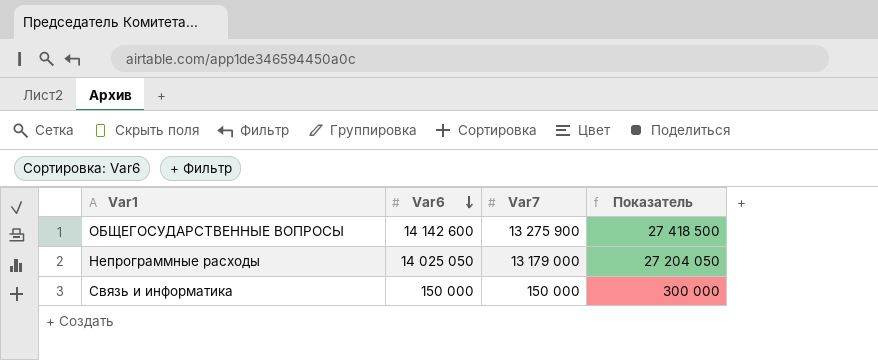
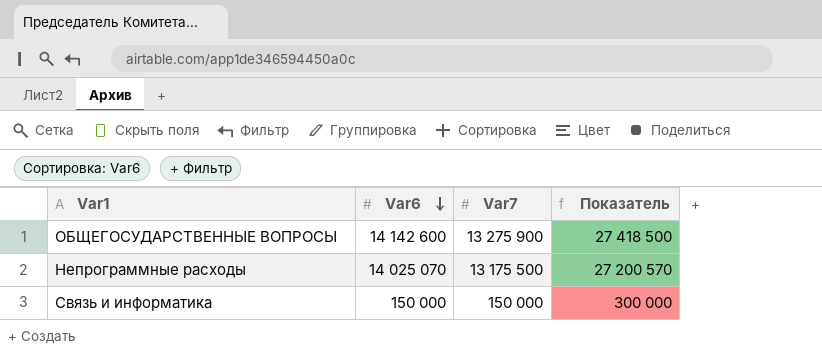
Непрограммные расходы | Var6: 14 025 050 -> 14 025 070
Непрограммные расходы | Var7: 13 179 000 -> 13 175 500
Непрограммные расходы | Показатель: 27 204 050 -> 27 200 570

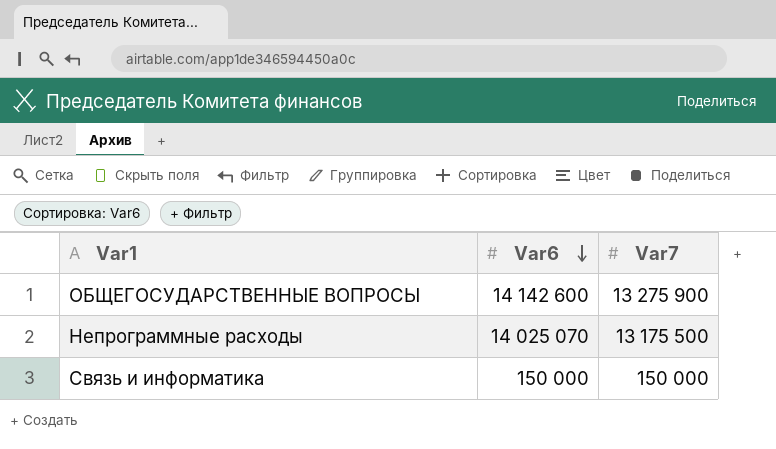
column Показатель | formula: [Var6] + [Var7] -> none

